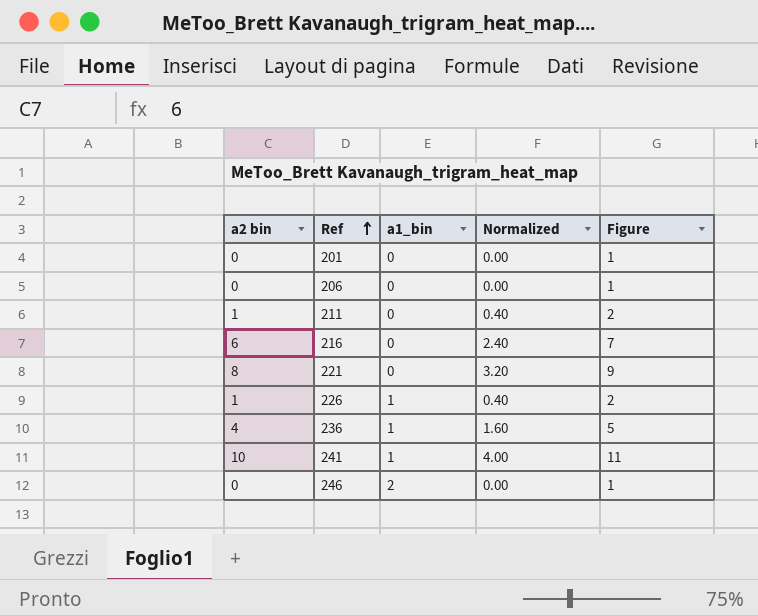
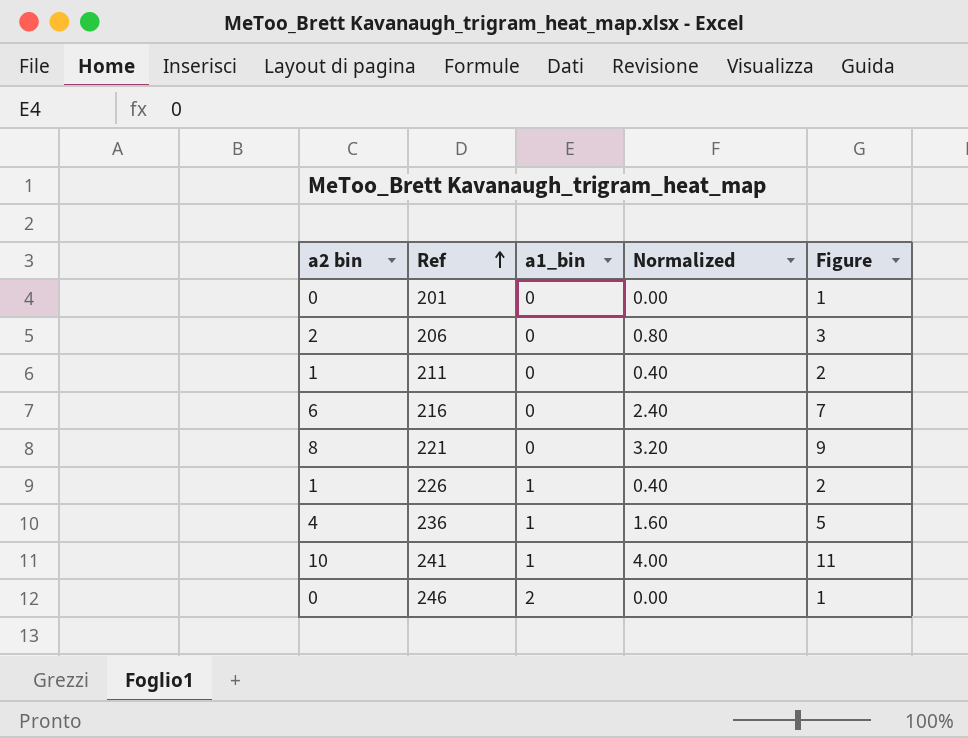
206 | a2 bin: 0 -> 2
206 | Normalized: 0.00 -> 0.80
206 | Figure: 1 -> 3

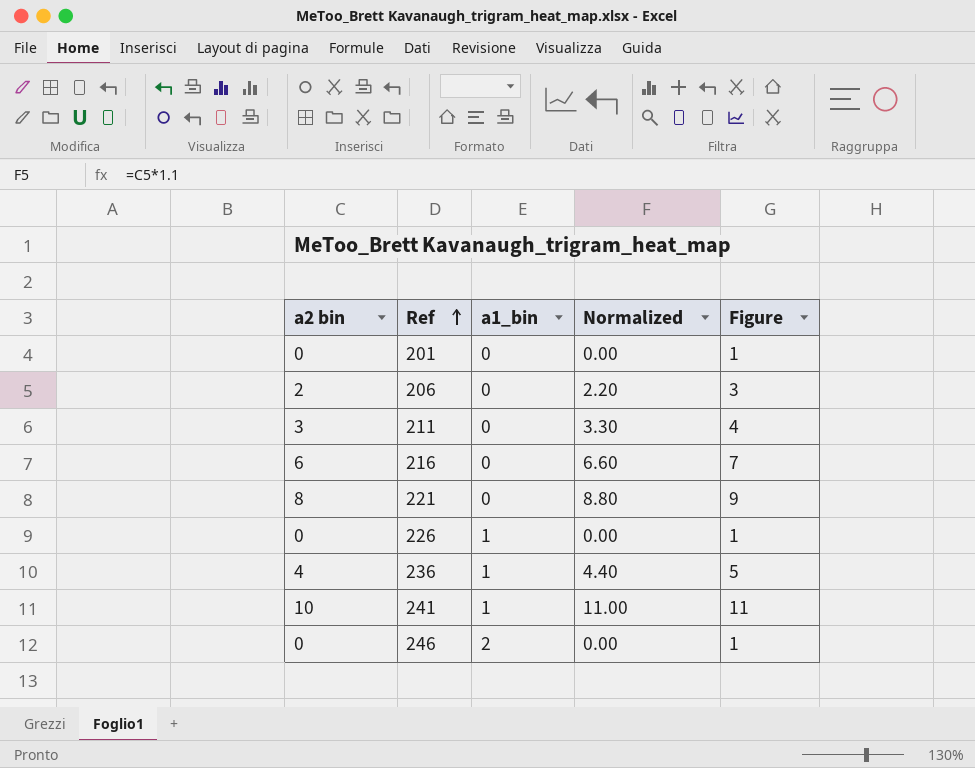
column Normalized | formula: [a2 bin] * 0.4 -> [a2 bin] * 1.1
211 | a2 bin: 1 -> 3
211 | Figure: 2 -> 4
226 | a2 bin: 1 -> 0
226 | Figure: 2 -> 1

